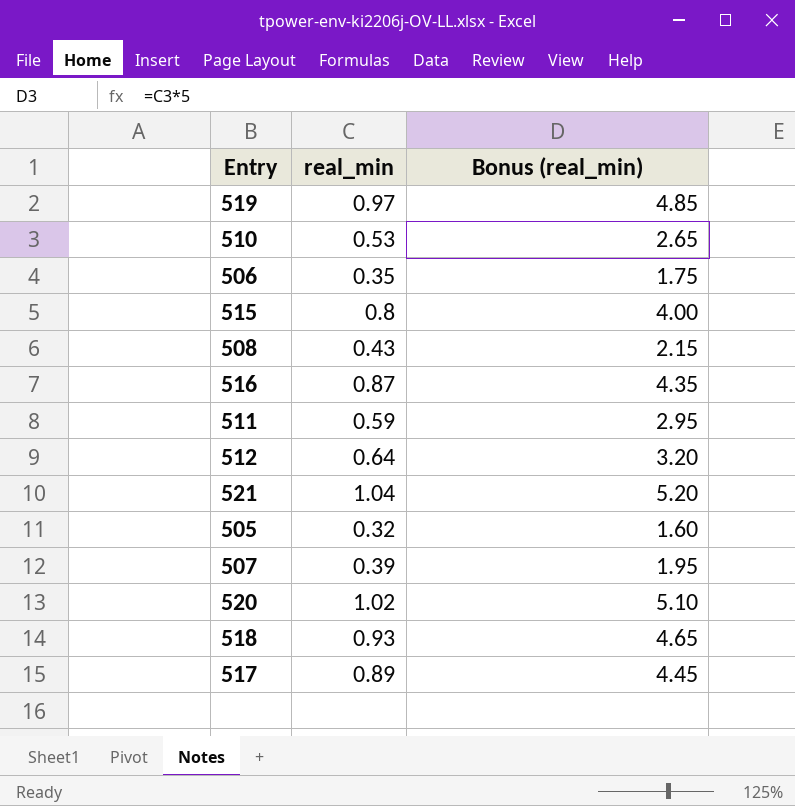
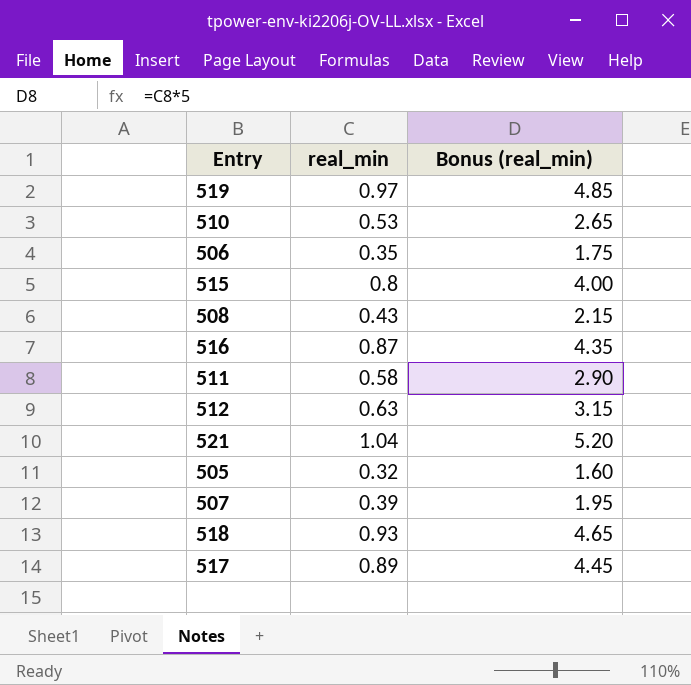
row 520: 1.02 | 5.10 -> none
511 | real_min: 0.59 -> 0.58
511 | Bonus (real_min): 2.95 -> 2.90
512 | real_min: 0.64 -> 0.63
512 | Bonus (real_min): 3.20 -> 3.15

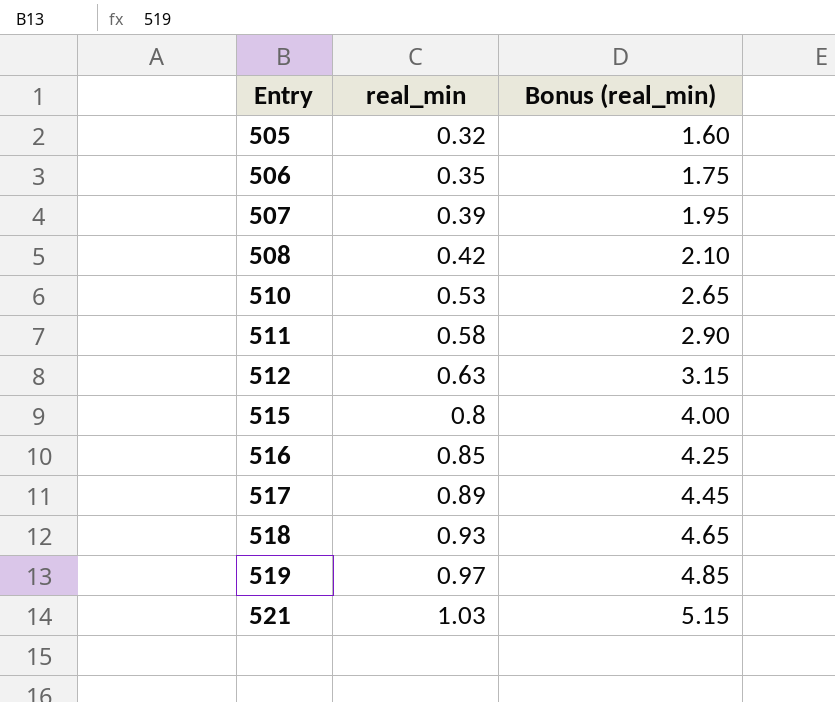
row order: none -> Entry ascending
508 | real_min: 0.43 -> 0.42
508 | Bonus (real_min): 2.15 -> 2.10
516 | real_min: 0.87 -> 0.85
516 | Bonus (real_min): 4.35 -> 4.25
521 | real_min: 1.04 -> 1.03
521 | Bonus (real_min): 5.20 -> 5.15

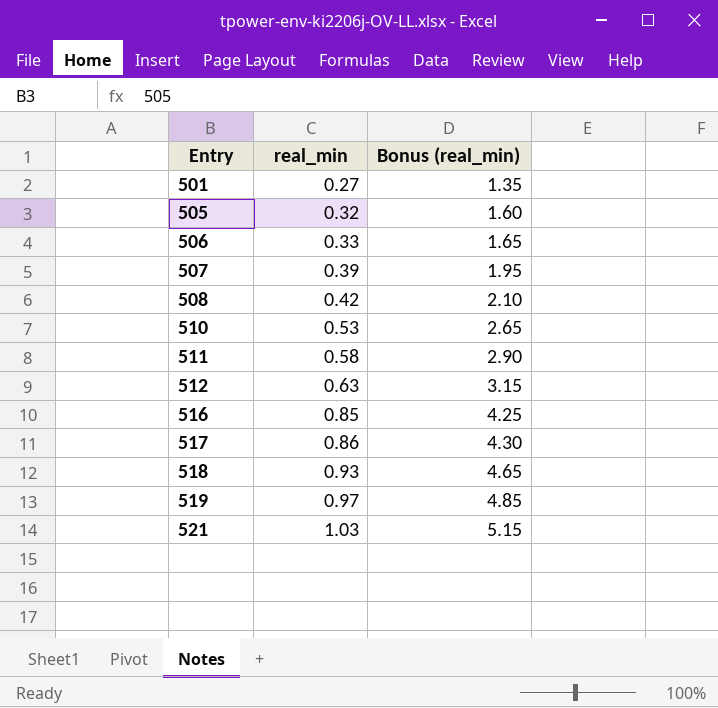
row 515: 0.8 | 4.00 -> none
row 501: none -> 0.27 | 1.35
506 | real_min: 0.35 -> 0.33
506 | Bonus (real_min): 1.75 -> 1.65
517 | real_min: 0.89 -> 0.86
517 | Bonus (real_min): 4.45 -> 4.30

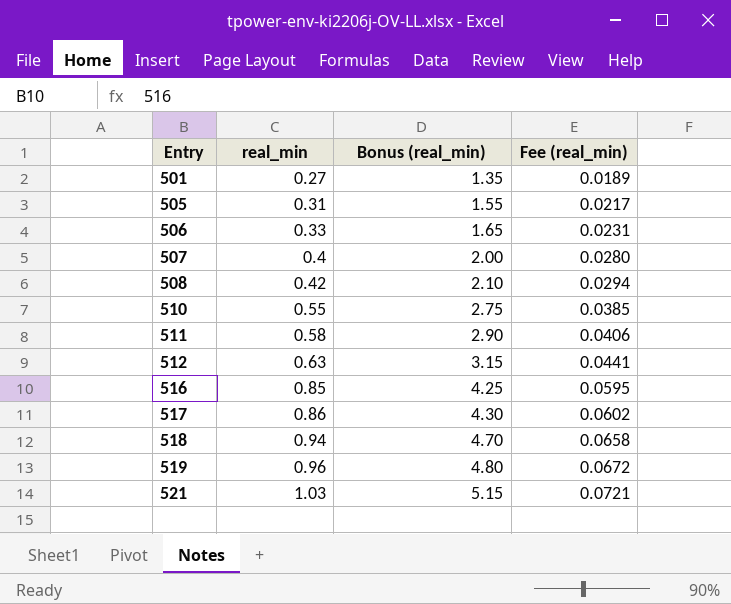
column Fee (real_min) | formula: none -> [real_min] * 0.07
505 | real_min: 0.32 -> 0.31
505 | Bonus (real_min): 1.60 -> 1.55
507 | real_min: 0.39 -> 0.4
507 | Bonus (real_min): 1.95 -> 2.00
510 | real_min: 0.53 -> 0.55
510 | Bonus (real_min): 2.65 -> 2.75
518 | real_min: 0.93 -> 0.94
518 | Bonus (real_min): 4.65 -> 4.70
519 | real_min: 0.97 -> 0.96
519 | Bonus (real_min): 4.85 -> 4.80

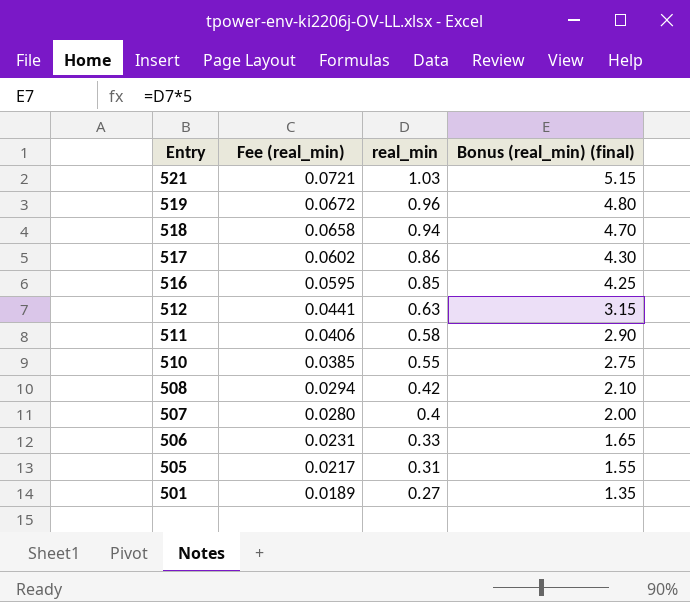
row order: Entry ascending -> Entry descending
column Fee (real_min) | position: 4 -> 2
column name: Bonus (real_min) -> Bonus (real_min) (final)

